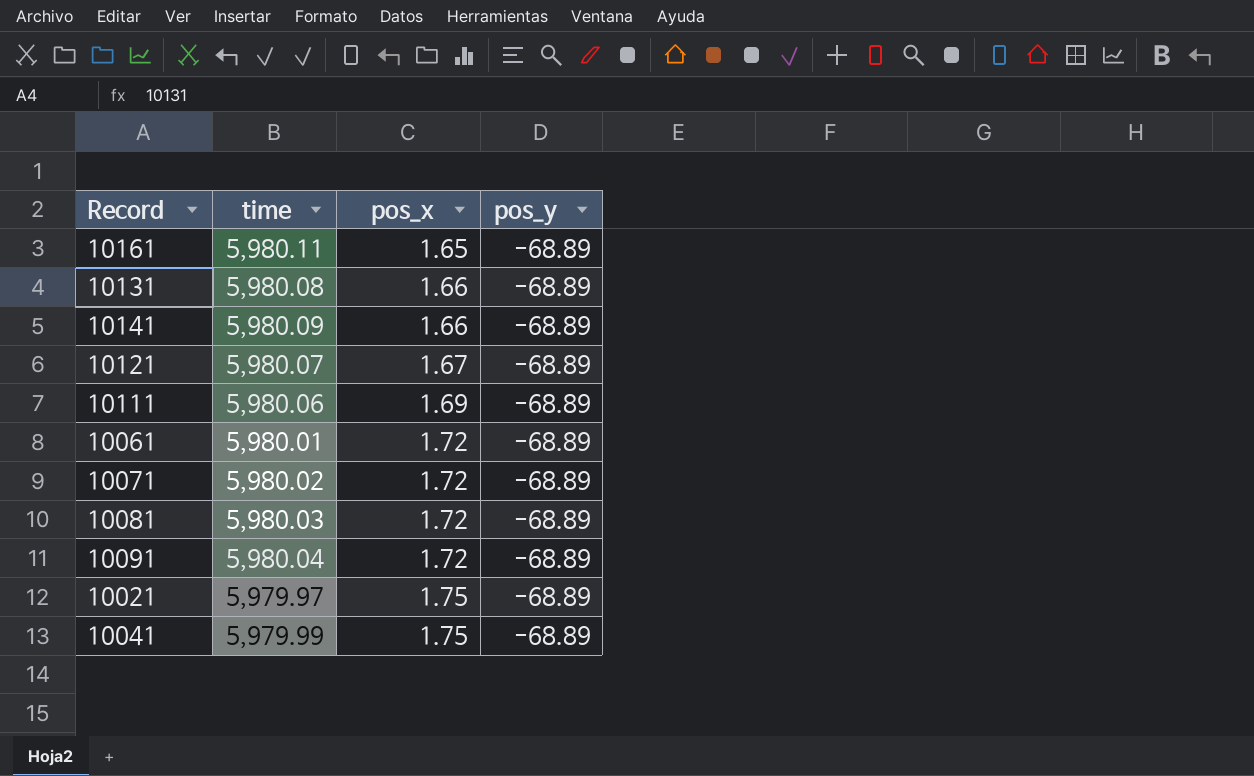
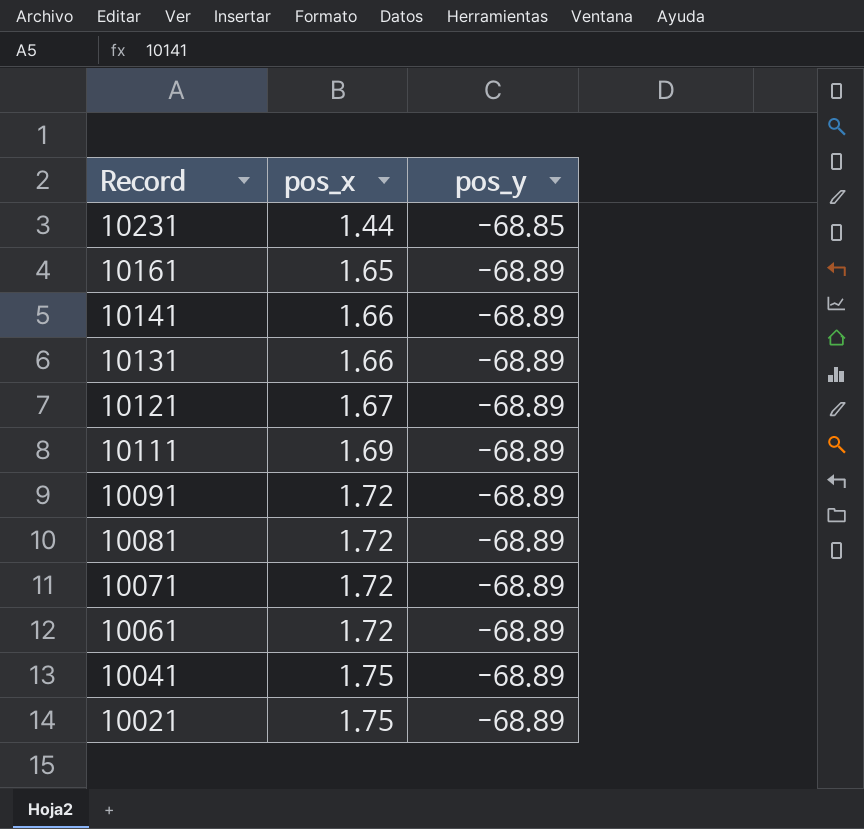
row order: pos_x ascending -> Record descending
column time | position: 2 -> none
row 10231: none -> 1.44 | -68.85

